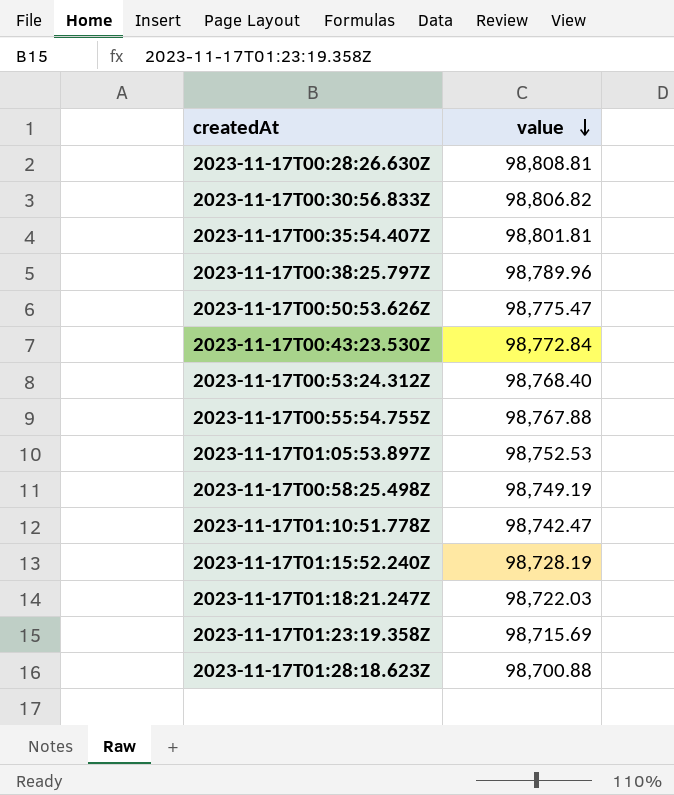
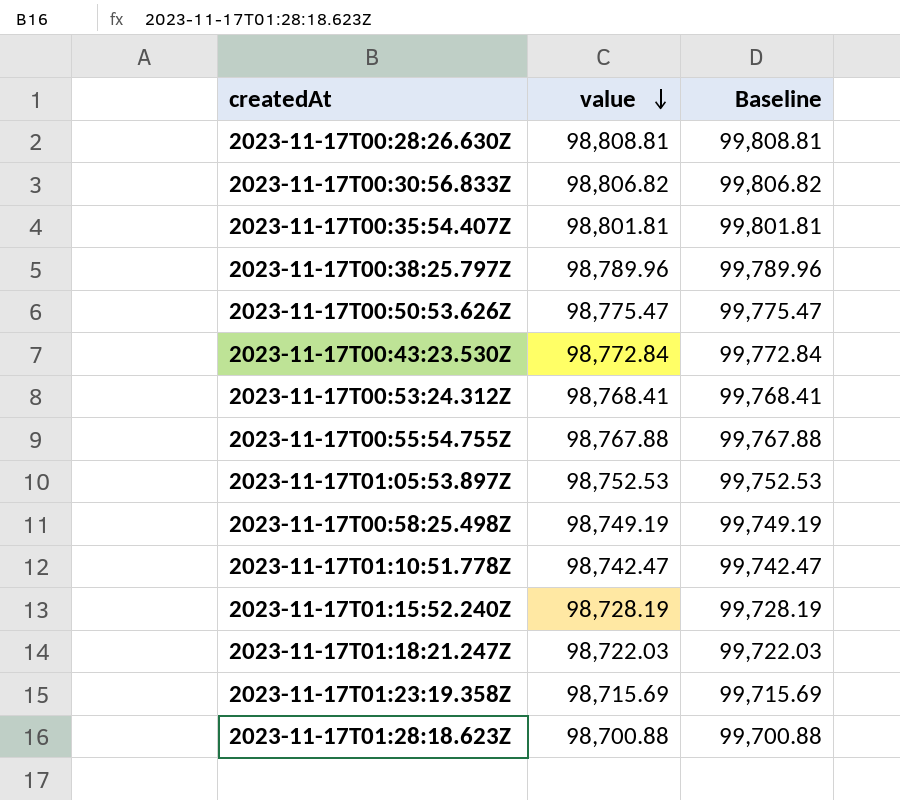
column Baseline | formula: none -> [value] + 1000
2023-11-17T00:53:24.312Z | value: 98,768.40 -> 98,768.41

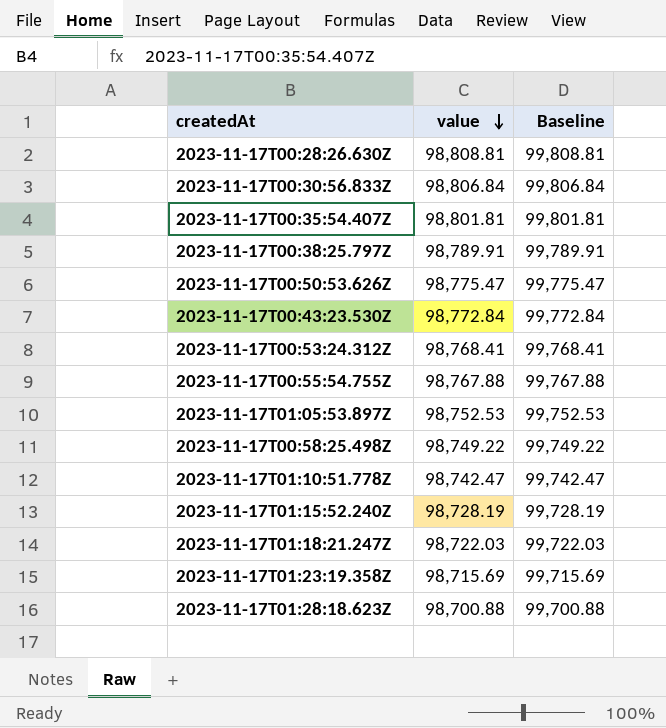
2023-11-17T00:30:56.833Z | value: 98,806.82 -> 98,806.84
2023-11-17T00:30:56.833Z | Baseline: 99,806.82 -> 99,806.84
2023-11-17T00:38:25.797Z | value: 98,789.96 -> 98,789.91
2023-11-17T00:38:25.797Z | Baseline: 99,789.96 -> 99,789.91
2023-11-17T00:58:25.498Z | value: 98,749.19 -> 98,749.22
2023-11-17T00:58:25.498Z | Baseline: 99,749.19 -> 99,749.22

